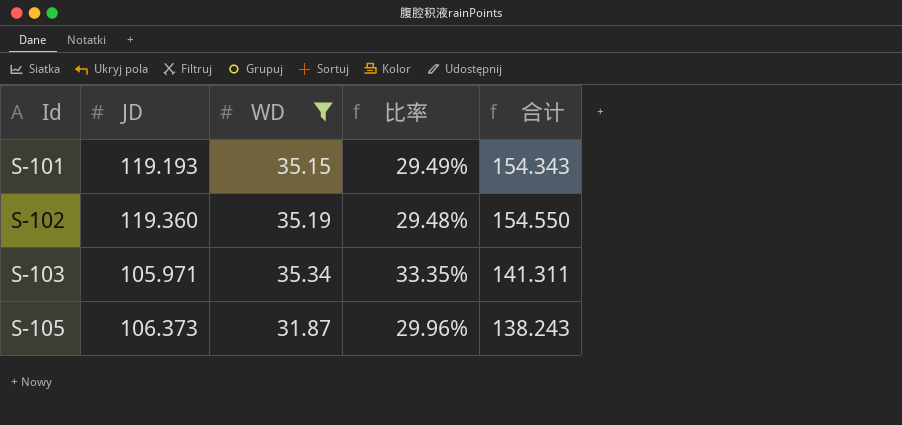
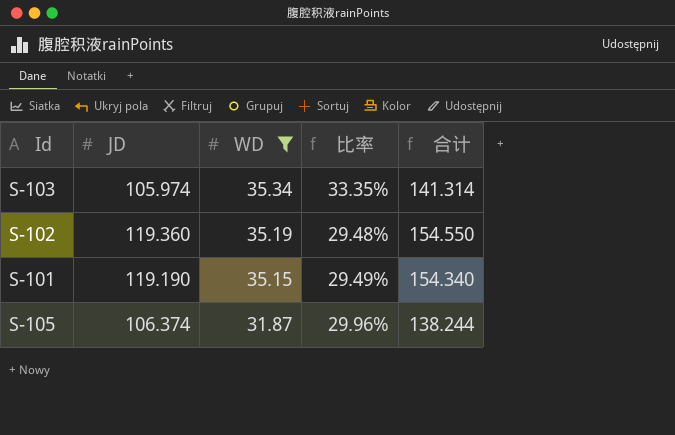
row order: Id ascending -> WD descending
S-103 | JD: 105.971 -> 105.974
S-103 | 合计: 141.311 -> 141.314
S-101 | JD: 119.193 -> 119.190
S-101 | 合计: 154.343 -> 154.340
S-105 | JD: 106.373 -> 106.374
S-105 | 合计: 138.243 -> 138.244

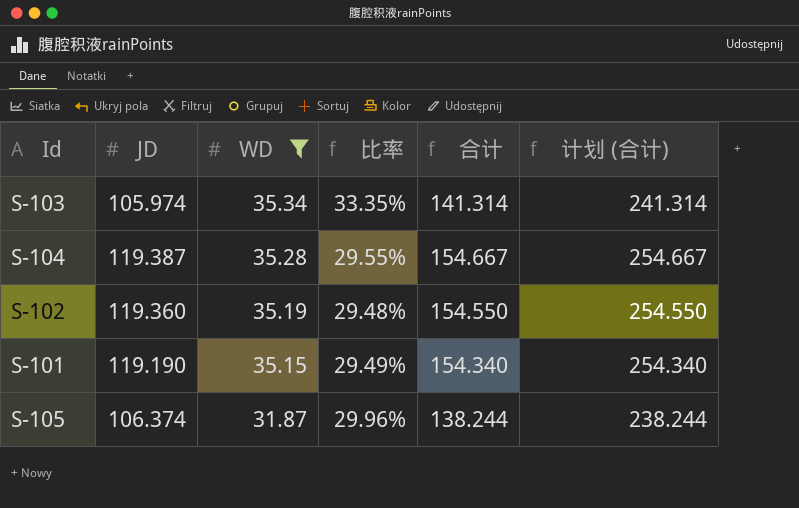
column 计划 (合计) | formula: none -> [合计] + 100
row S-104: none -> 119.387 | 35.28 | 29.55% | 154.667 | 254.667

